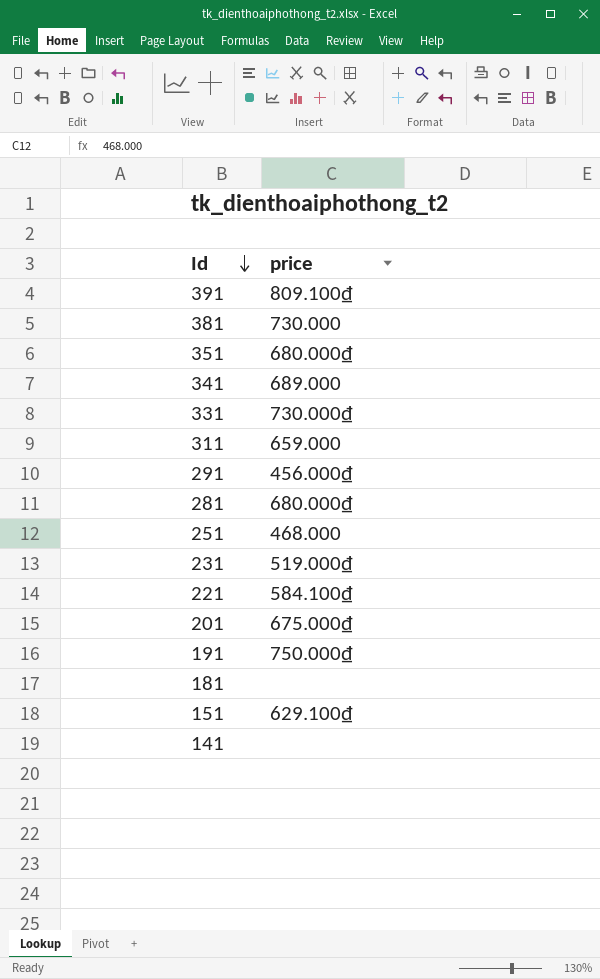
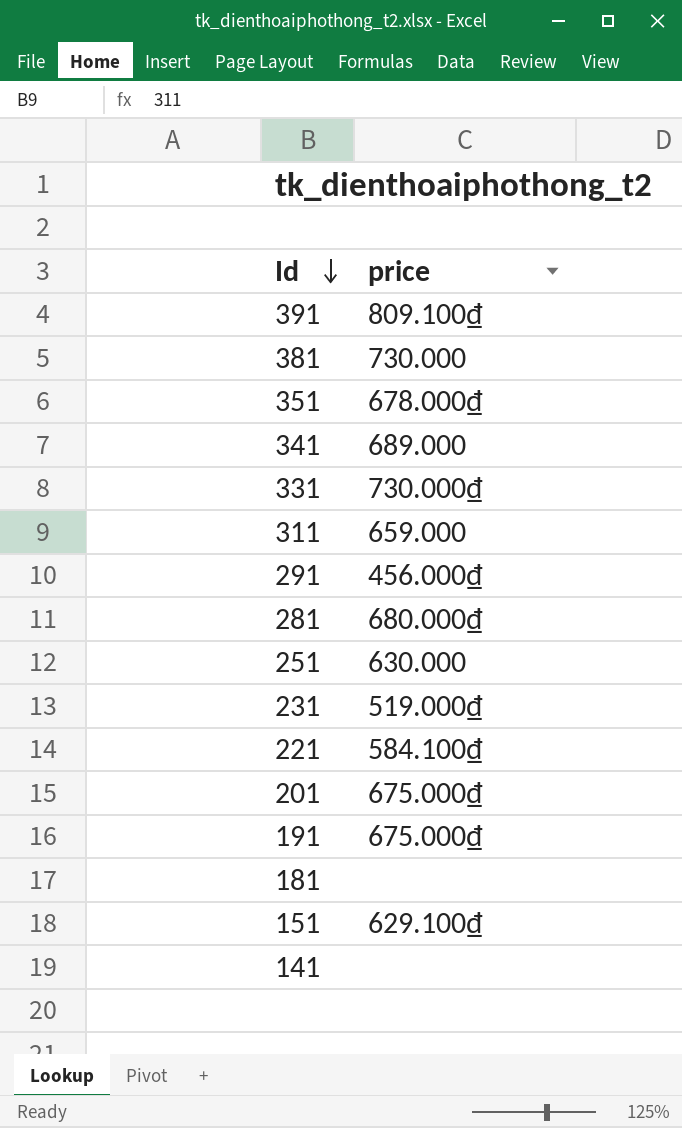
351 | price: 680.000₫ -> 678.000₫
251 | price: 468.000 -> 630.000
191 | price: 750.000₫ -> 675.000₫

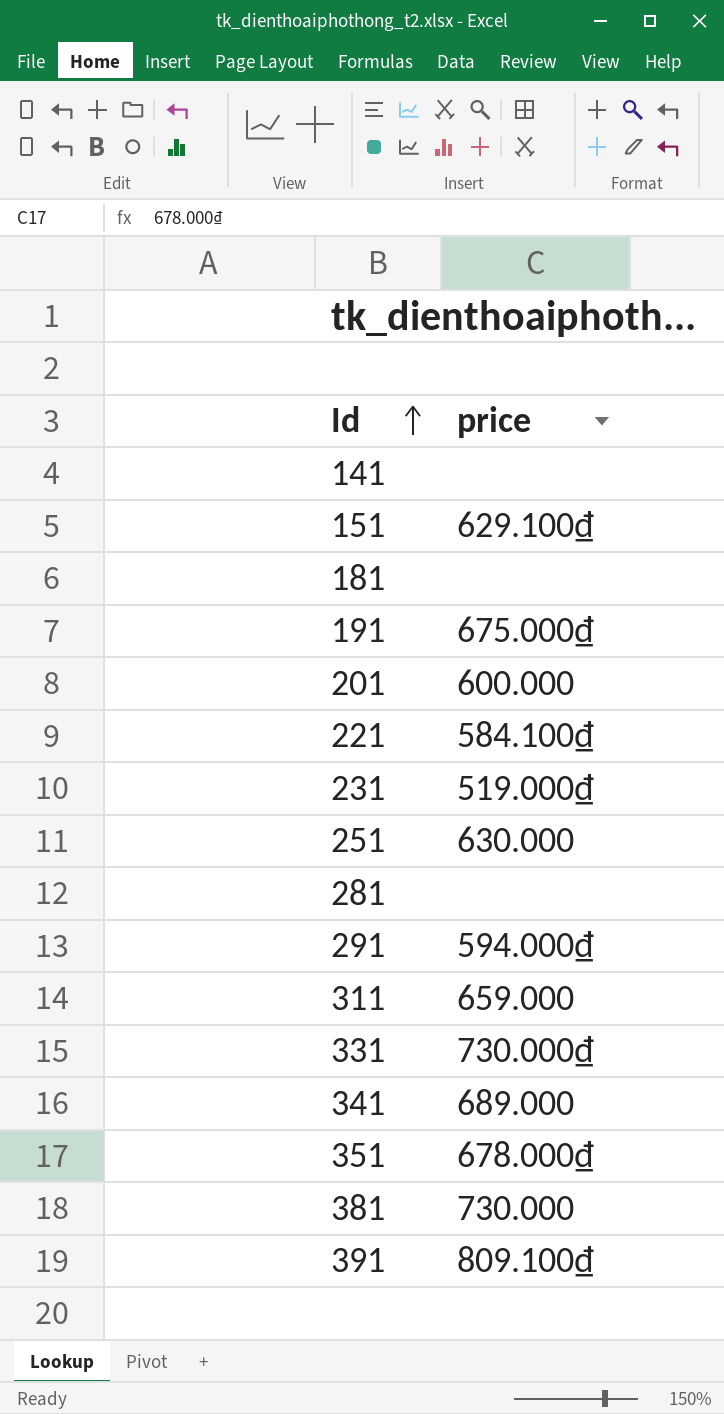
row order: Id descending -> Id ascending
201 | price: 675.000₫ -> 600.000
281 | price: 680.000₫ -> none
291 | price: 456.000₫ -> 594.000₫

